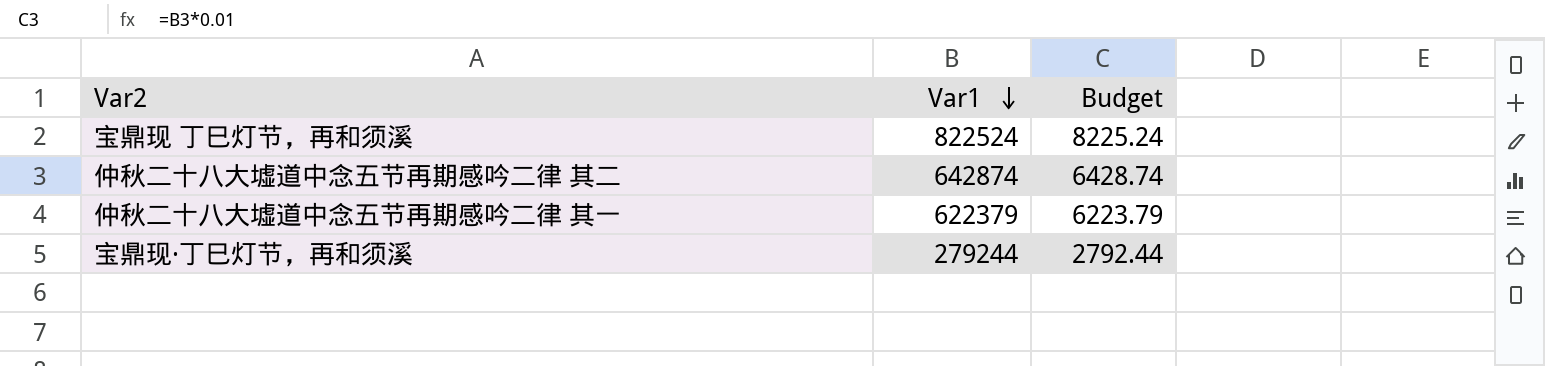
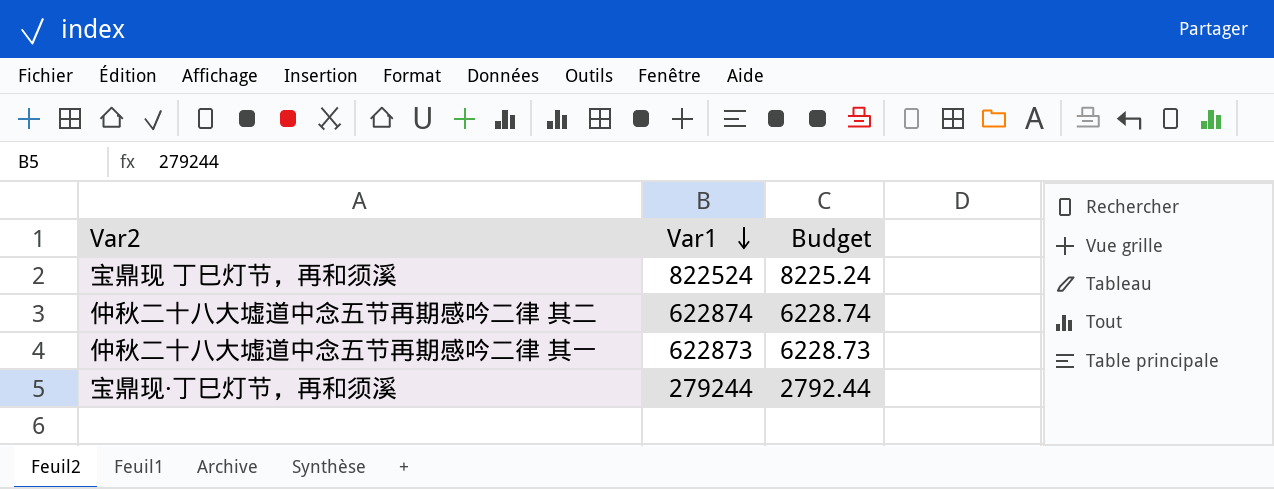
仲秋二十八大墟道中念五节再期感吟二律 其二 | Var1: 642874 -> 622874
仲秋二十八大墟道中念五节再期感吟二律 其二 | Budget: 6428.74 -> 6228.74
仲秋二十八大墟道中念五节再期感吟二律 其一 | Var1: 622379 -> 622873
仲秋二十八大墟道中念五节再期感吟二律 其一 | Budget: 6223.79 -> 6228.73

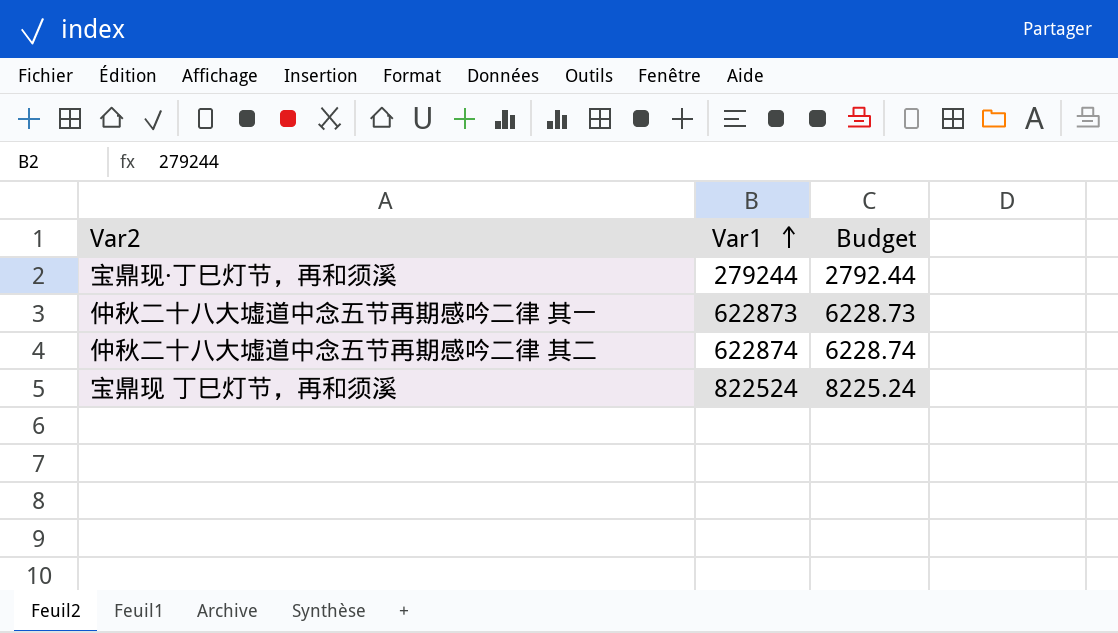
row order: Var1 descending -> Var1 ascending

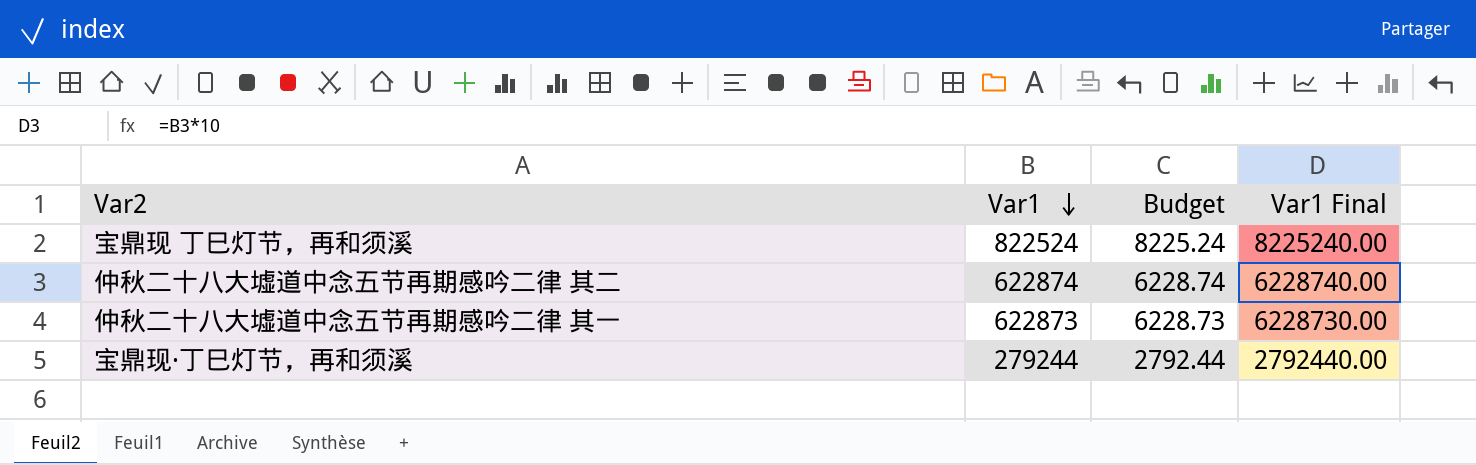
row order: Var1 ascending -> Var1 descending
column Var1 Final | formula: none -> [Var1] * 10

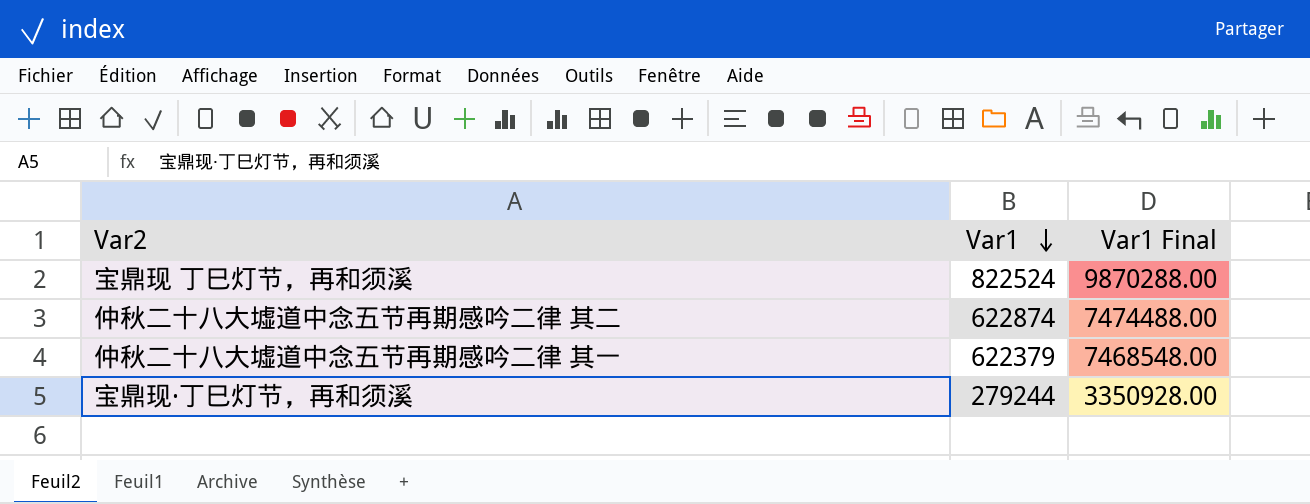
column Budget | formula: [Var1] * 0.01 -> none
column Var1 Final | formula: [Var1] * 10 -> [Var1] * 12
仲秋二十八大墟道中念五节再期感吟二律 其一 | Var1: 622873 -> 622379

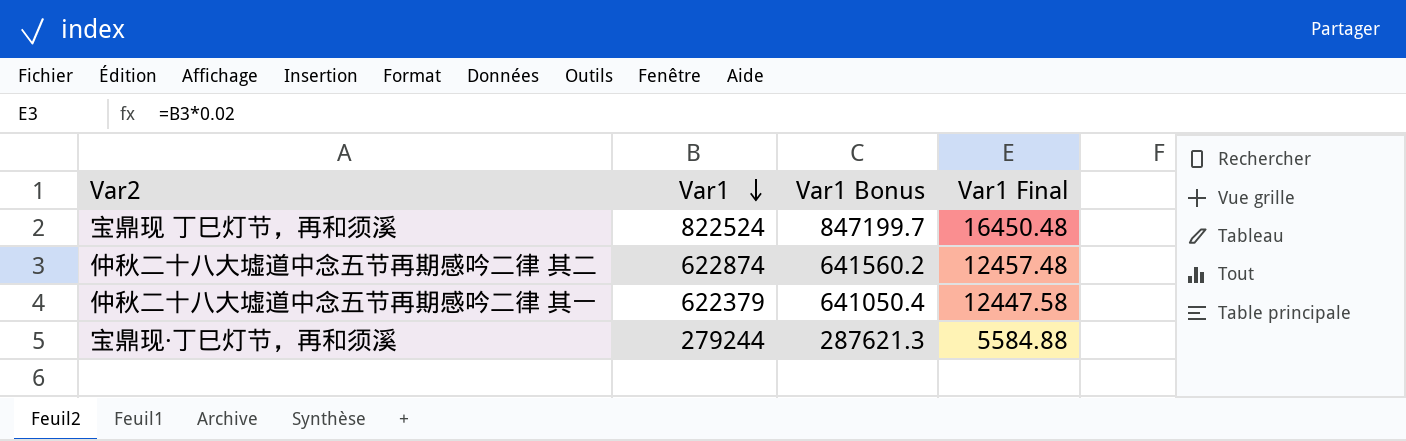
column Var1 Bonus | formula: none -> [Var1] * 1.03
column Var1 Final | formula: [Var1] * 12 -> [Var1] * 0.02

